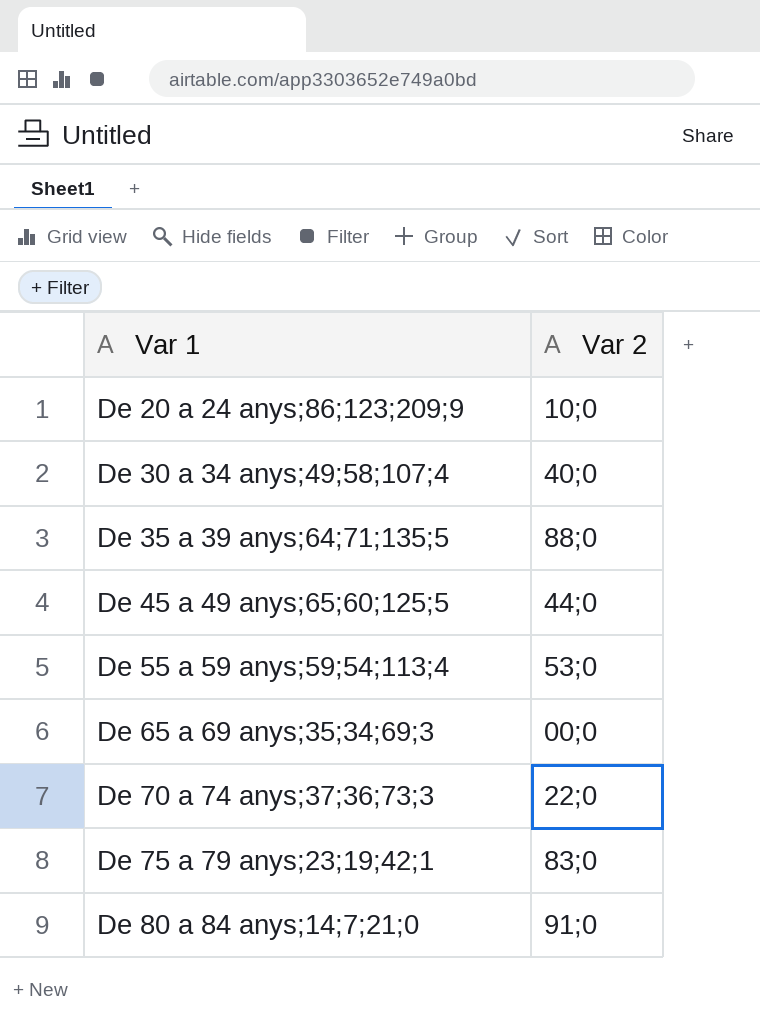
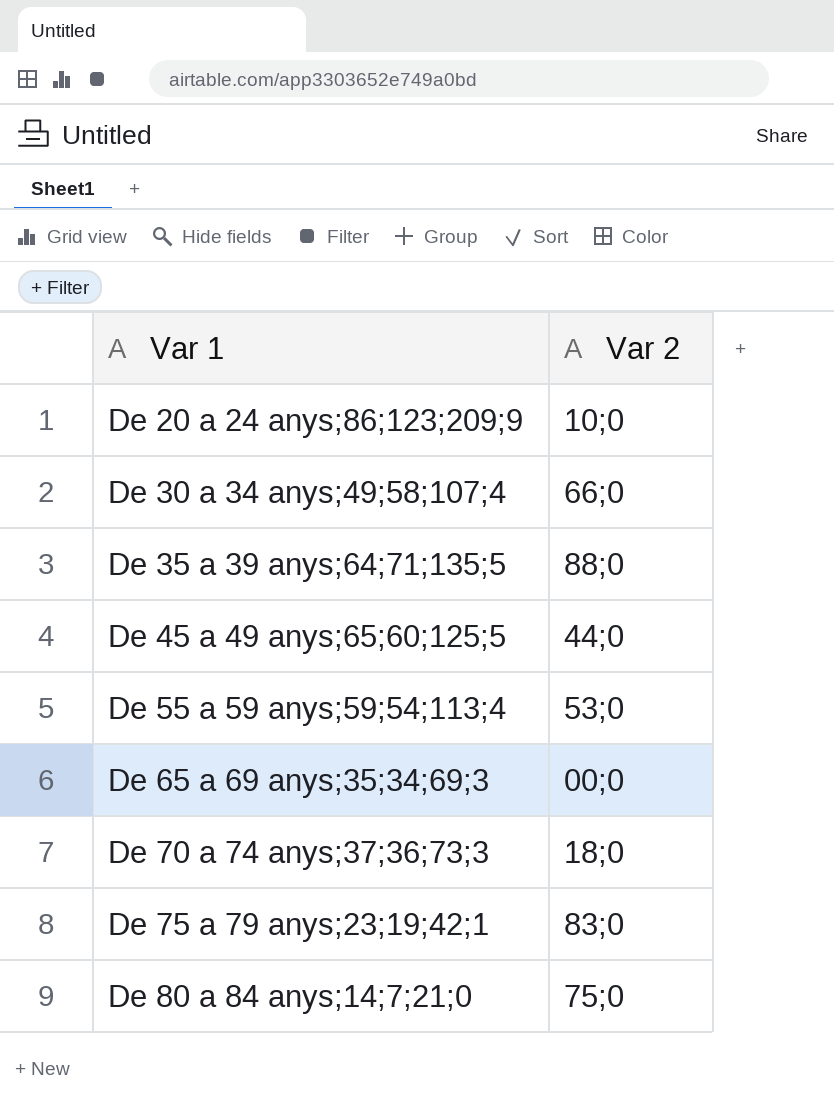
De 30 a 34 anys;49;58;107;4 | Var 2: 40;0 -> 66;0
De 70 a 74 anys;37;36;73;3 | Var 2: 22;0 -> 18;0
De 80 a 84 anys;14;7;21;0 | Var 2: 91;0 -> 75;0

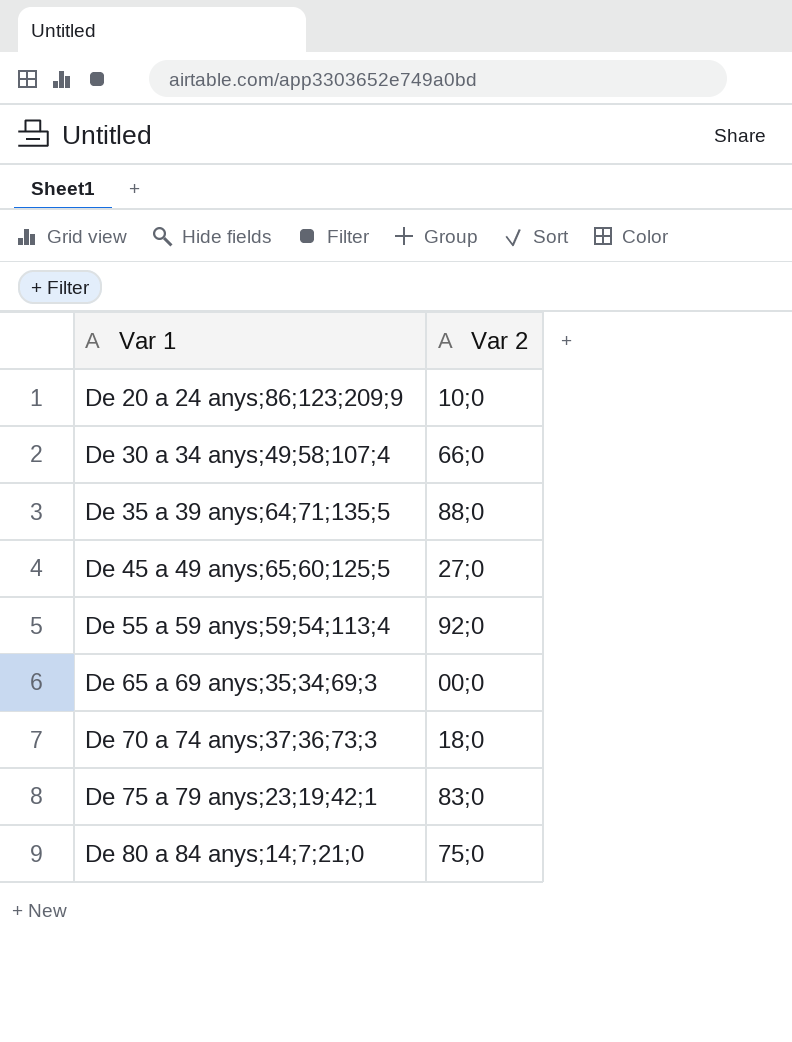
De 45 a 49 anys;65;60;125;5 | Var 2: 44;0 -> 27;0
De 55 a 59 anys;59;54;113;4 | Var 2: 53;0 -> 92;0

